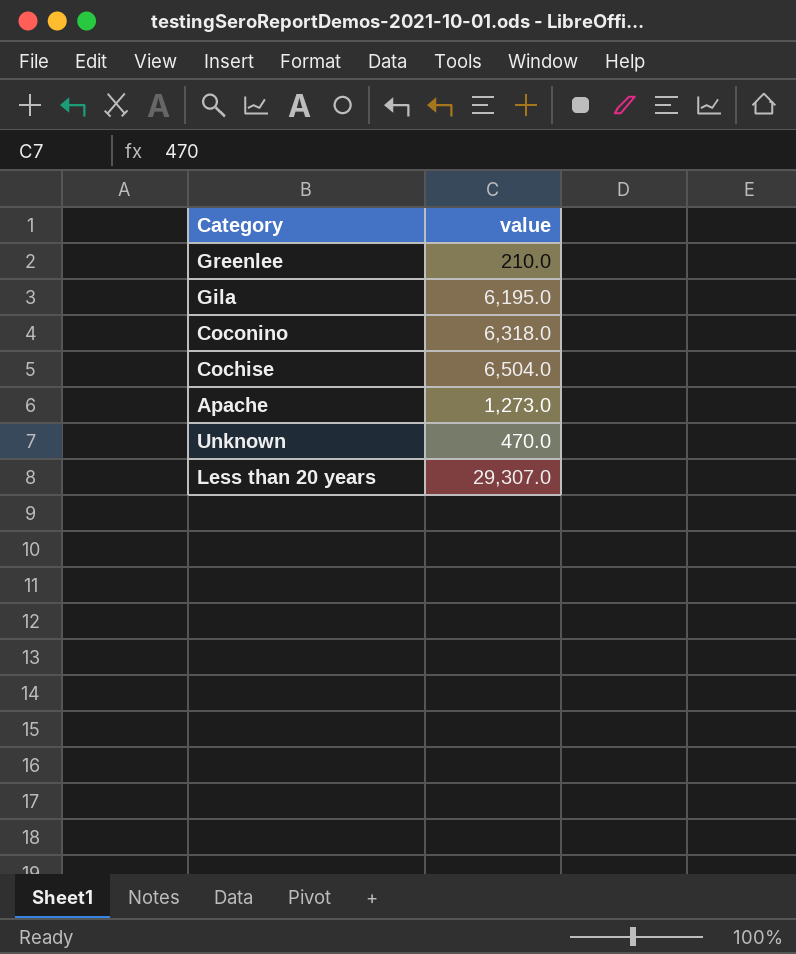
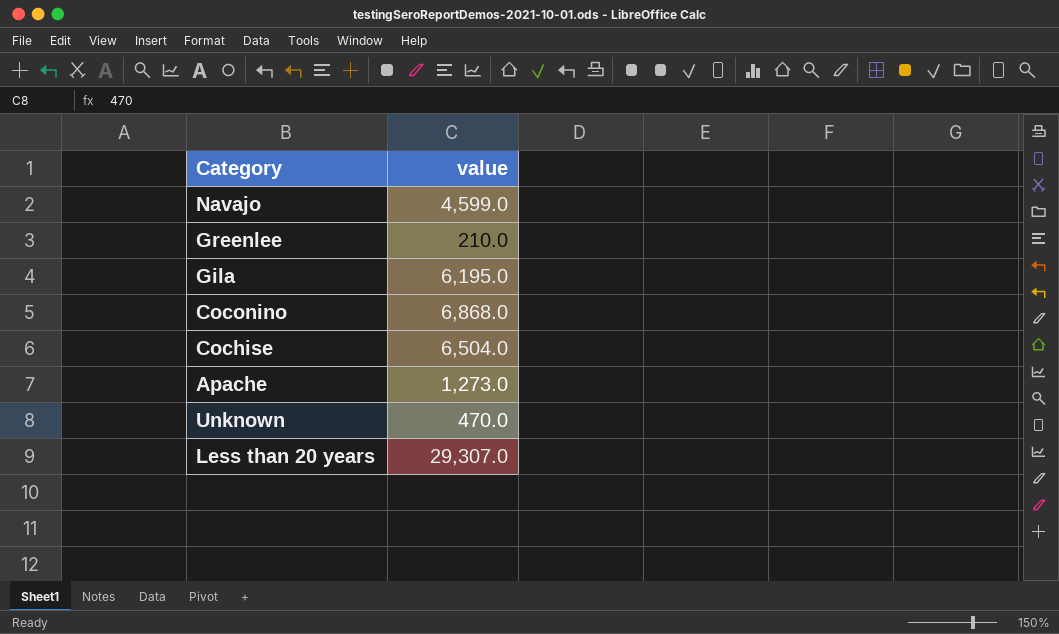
row Navajo: none -> 4,599.0
Coconino | value: 6,318.0 -> 6,868.0

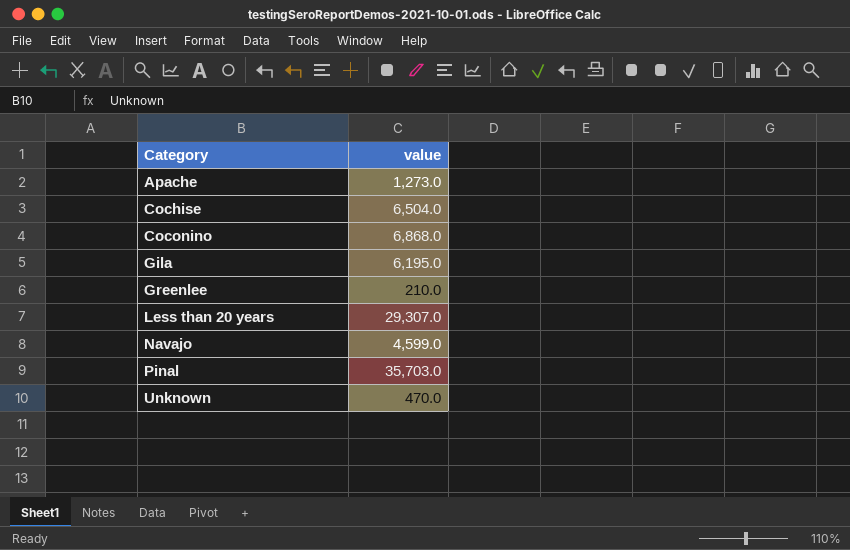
row order: none -> Category ascending
row Pinal: none -> 35,703.0

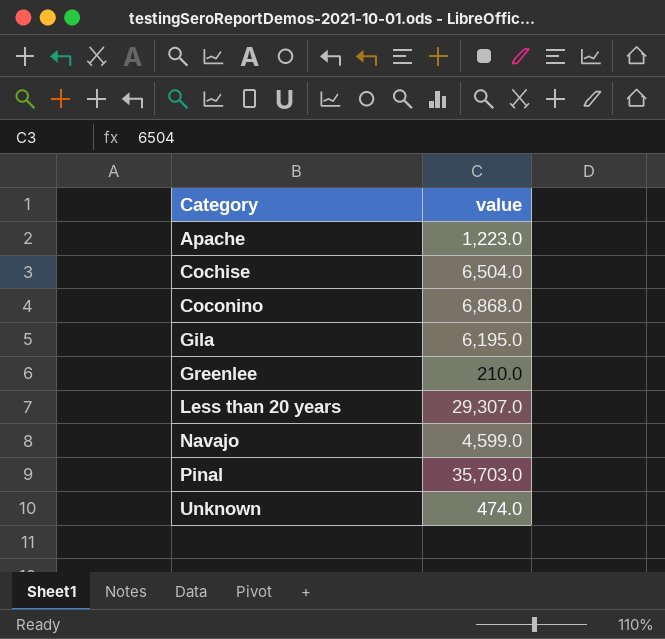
Apache | value: 1,273.0 -> 1,223.0
Unknown | value: 470.0 -> 474.0

